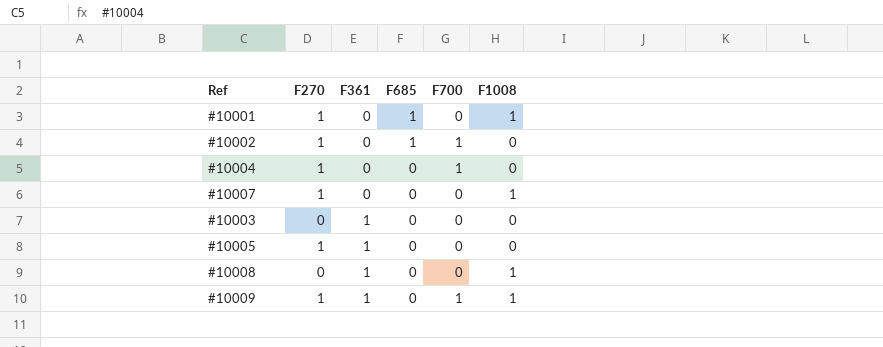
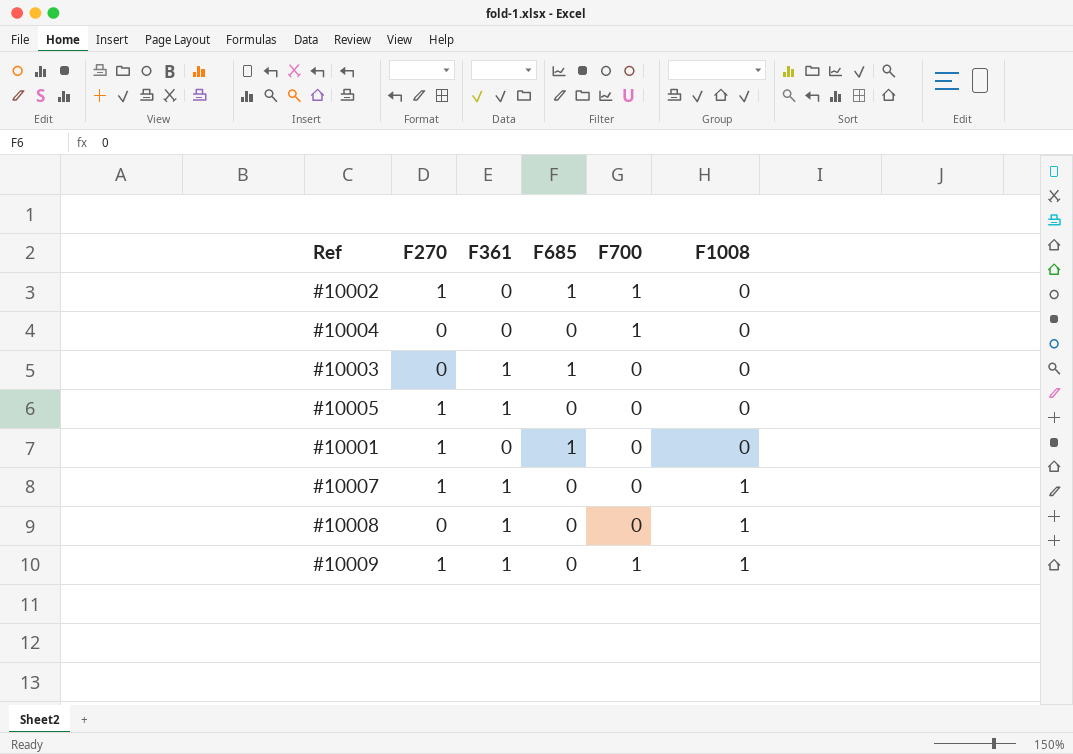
row order: F361 ascending -> F1008 ascending
#10004 | F270: 1 -> 0
#10003 | F685: 0 -> 1
#10001 | F1008: 1 -> 0
#10007 | F361: 0 -> 1

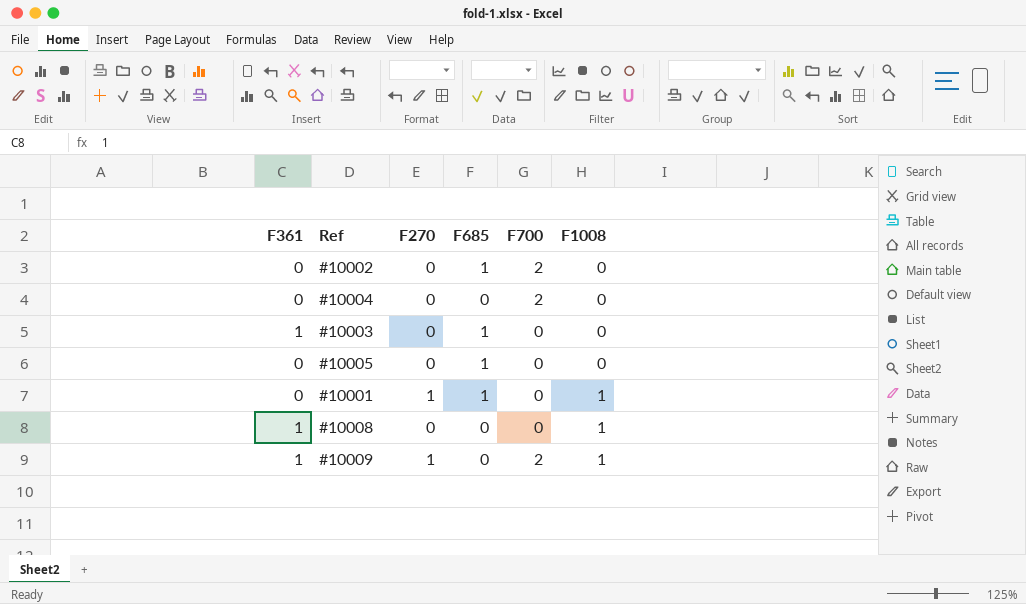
column F361 | position: 3 -> 1
row #10007: 1 | 1 | 0 | 0 | 1 -> none
#10002 | F270: 1 -> 0
#10002 | F700: 1 -> 2
#10004 | F700: 1 -> 2
#10005 | F361: 1 -> 0
#10005 | F270: 1 -> 0
#10005 | F685: 0 -> 1
#10001 | F1008: 0 -> 1
#10009 | F700: 1 -> 2

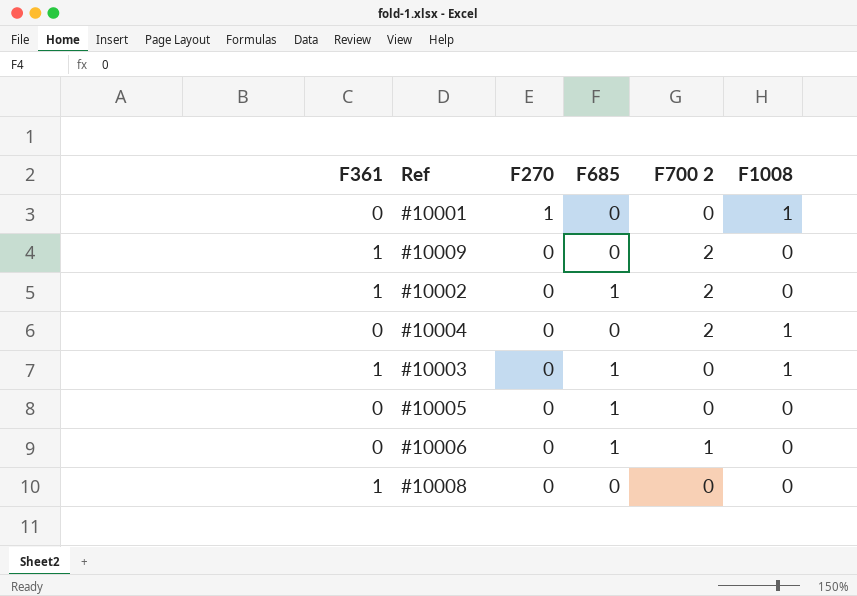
row order: F1008 ascending -> F270 descending
column name: F700 -> F700 2
#10001 | F685: 1 -> 0
#10009 | F270: 1 -> 0
#10009 | F1008: 1 -> 0
#10002 | F361: 0 -> 1
#10004 | F1008: 0 -> 1
#10003 | F1008: 0 -> 1
row #10006: none -> 0 | 0 | 1 | 1 | 0
#10008 | F1008: 1 -> 0

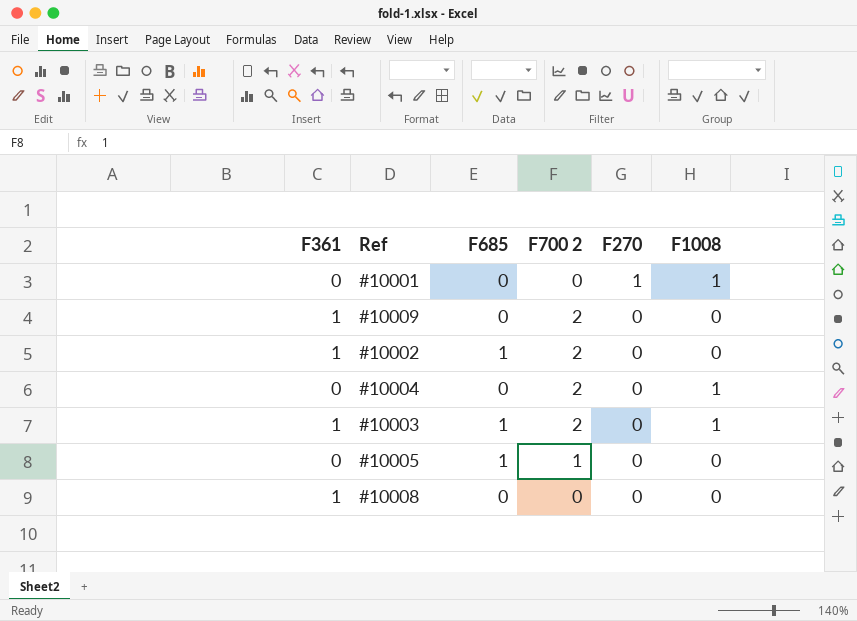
column F270 | position: 3 -> 5
row #10006: 0 | 0 | 1 | 1 | 0 -> none
#10003 | F700 2: 0 -> 2
#10005 | F700 2: 0 -> 1

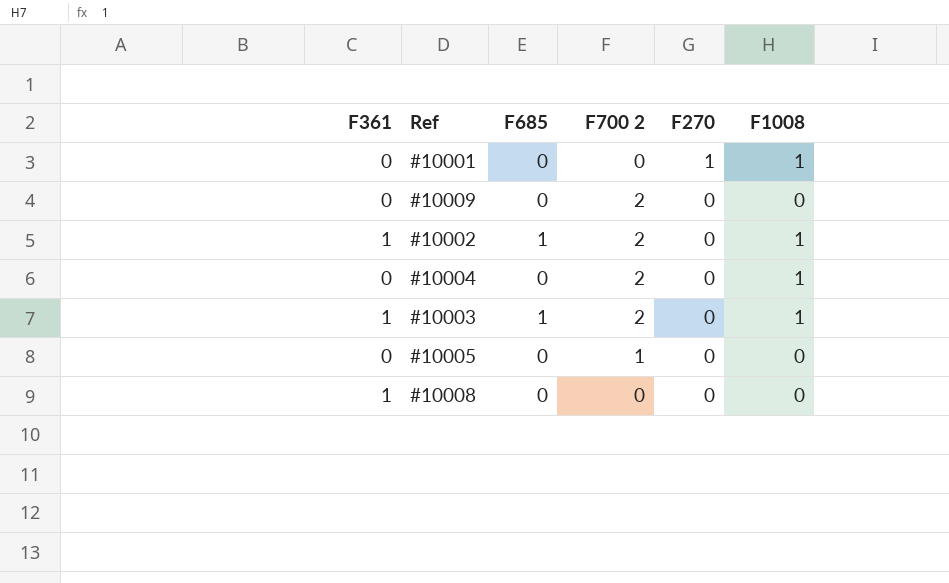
#10009 | F361: 1 -> 0
#10002 | F1008: 0 -> 1
#10005 | F685: 1 -> 0

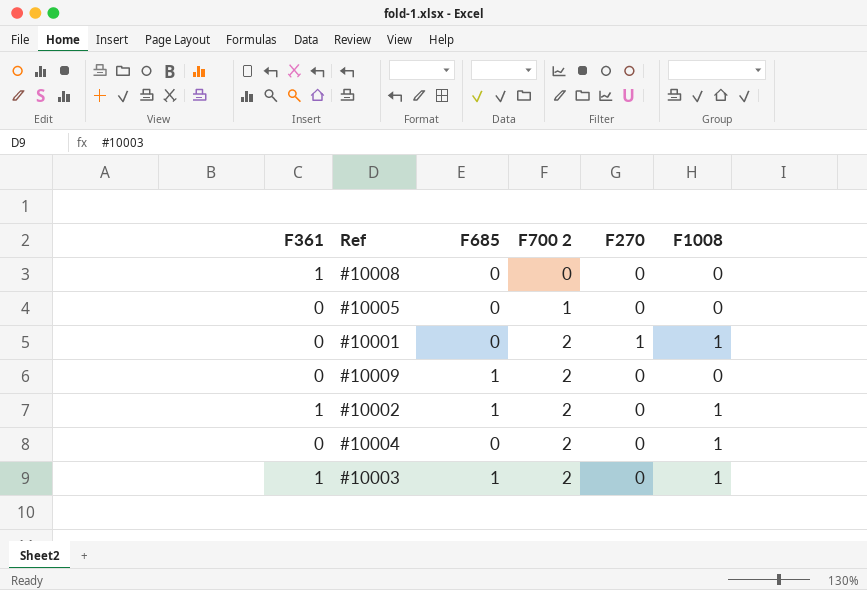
row order: F270 descending -> F700 2 ascending
#10001 | F700 2: 0 -> 2
#10009 | F685: 0 -> 1

